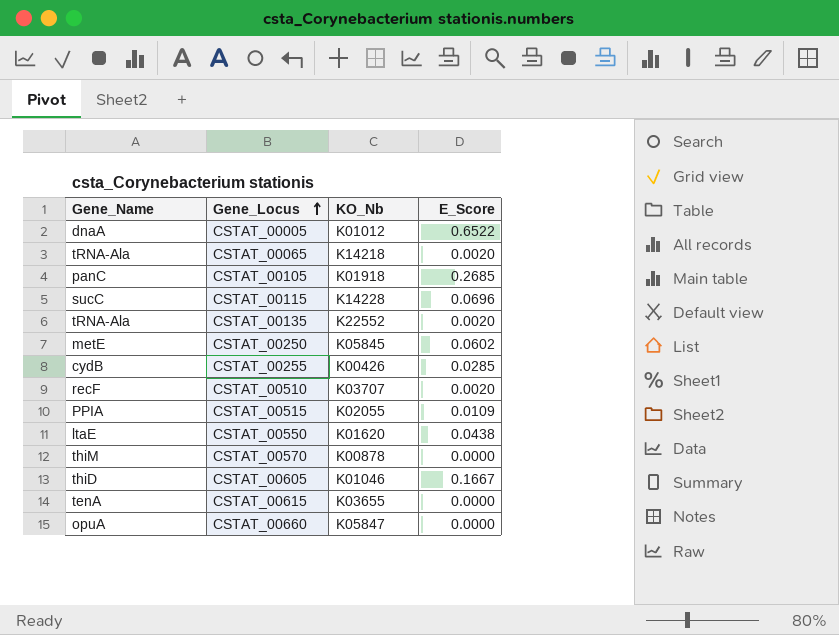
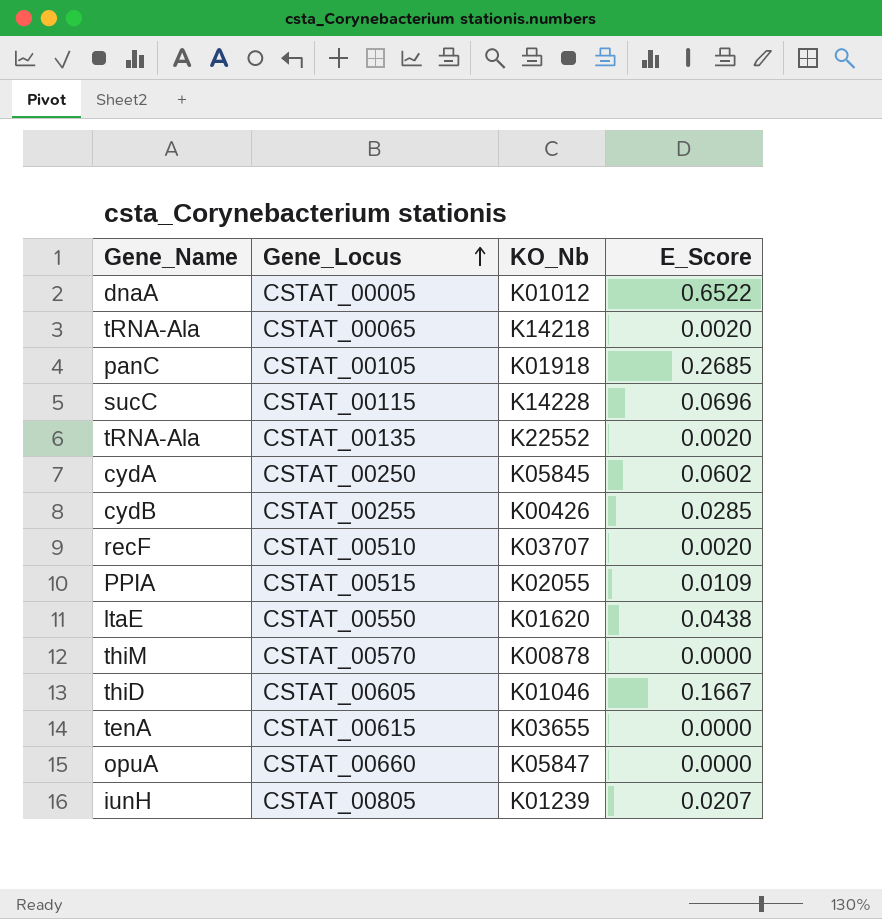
CSTAT_00250 | Gene_Name: metE -> cydA
row CSTAT_00805: none -> iunH | K01239 | 0.0207

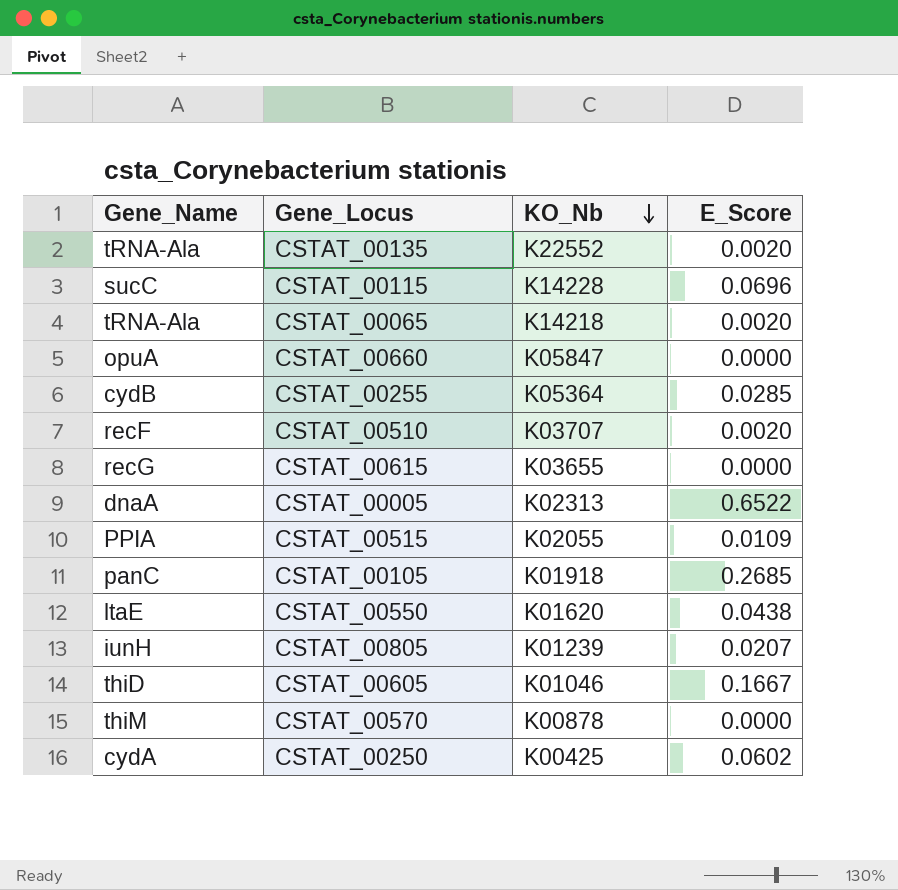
row order: Gene_Locus ascending -> KO_Nb descending
CSTAT_00255 | KO_Nb: K00426 -> K05364
CSTAT_00615 | Gene_Name: tenA -> recG
CSTAT_00005 | KO_Nb: K01012 -> K02313
CSTAT_00250 | KO_Nb: K05845 -> K00425

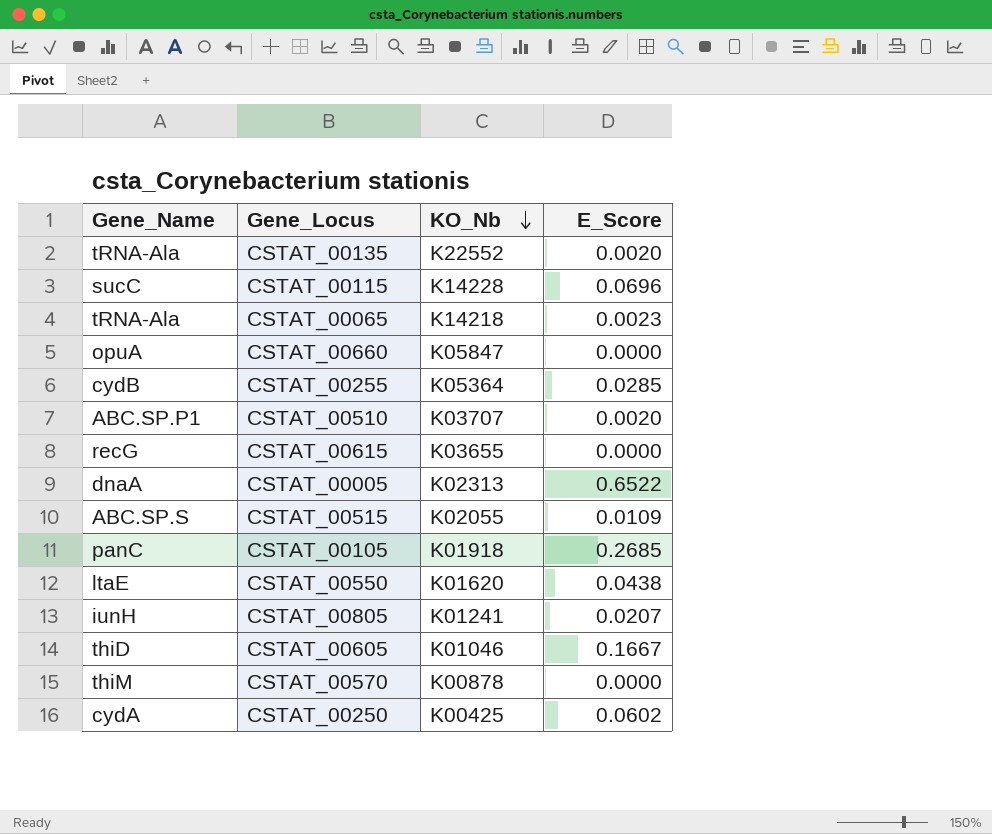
CSTAT_00065 | E_Score: 0.0020 -> 0.0023
CSTAT_00510 | Gene_Name: recF -> ABC.SP.P1
CSTAT_00515 | Gene_Name: PPIA -> ABC.SP.S
CSTAT_00805 | KO_Nb: K01239 -> K01241

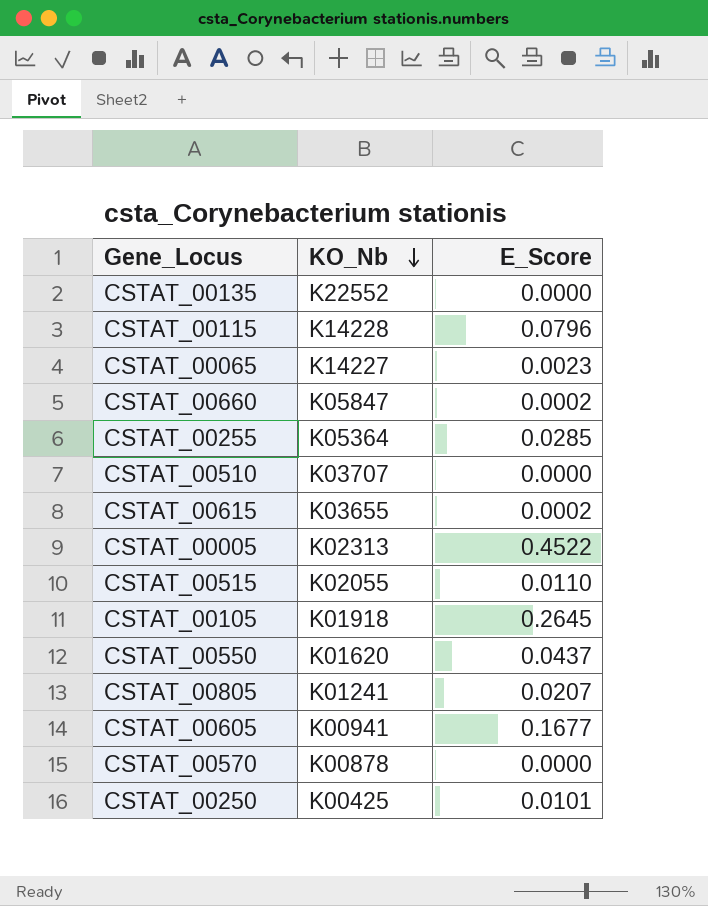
column Gene_Name | position: 1 -> none
CSTAT_00135 | E_Score: 0.0020 -> 0.0000
CSTAT_00115 | E_Score: 0.0696 -> 0.0796
CSTAT_00065 | KO_Nb: K14218 -> K14227
CSTAT_00660 | E_Score: 0.0000 -> 0.0002
CSTAT_00510 | E_Score: 0.0020 -> 0.0000
CSTAT_00615 | E_Score: 0.0000 -> 0.0002
CSTAT_00005 | E_Score: 0.6522 -> 0.4522
CSTAT_00515 | E_Score: 0.0109 -> 0.0110
CSTAT_00105 | E_Score: 0.2685 -> 0.2645
CSTAT_00550 | E_Score: 0.0438 -> 0.0437
CSTAT_00605 | KO_Nb: K01046 -> K00941
CSTAT_00605 | E_Score: 0.1667 -> 0.1677
CSTAT_00250 | E_Score: 0.0602 -> 0.0101

